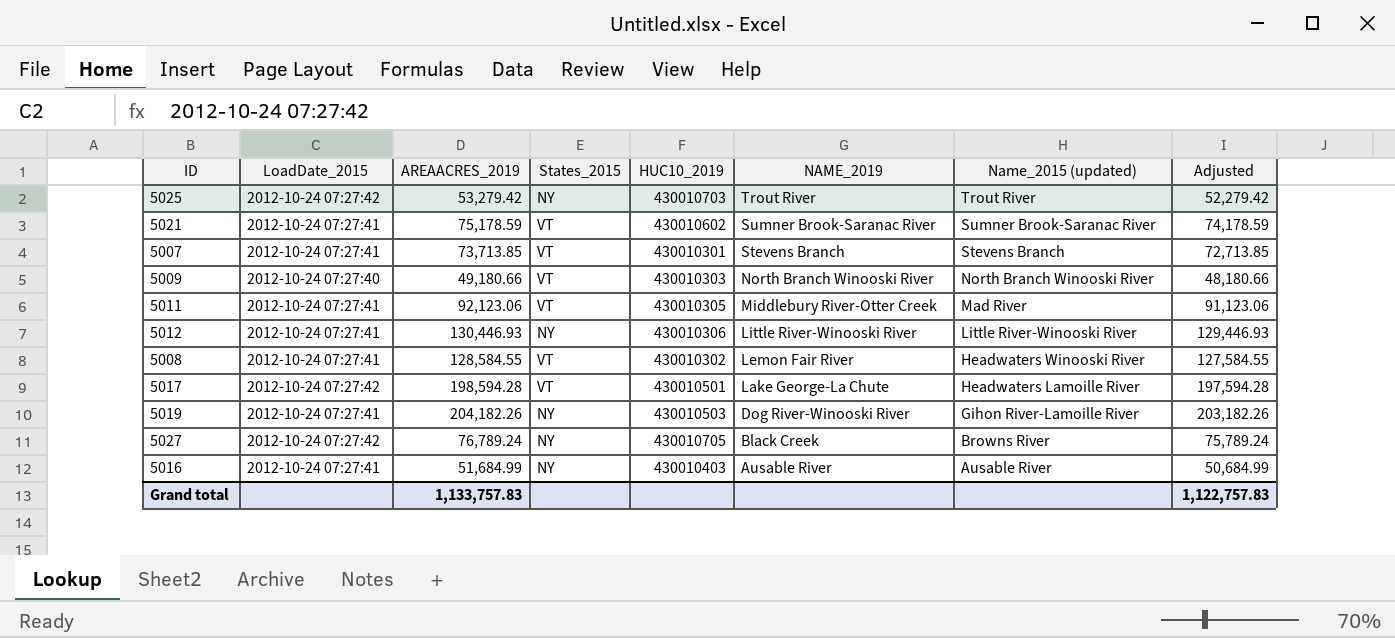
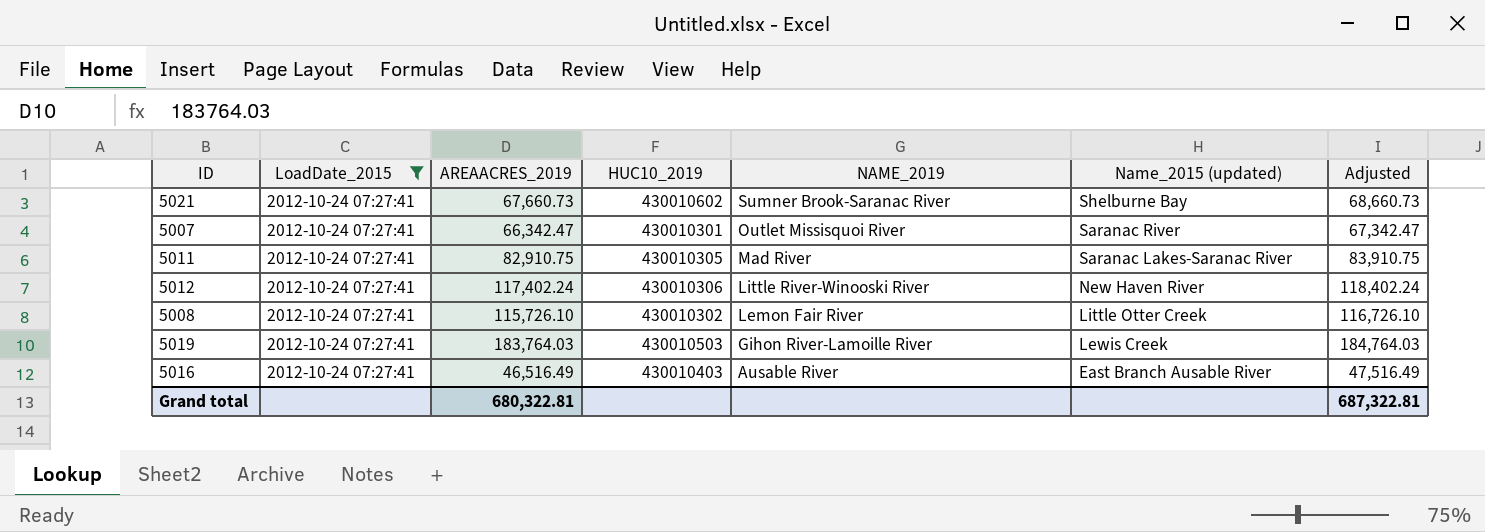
filter: none -> LoadDate_2015 = 2012-10-24 07:27:41
column States_2015 | position: 4 -> none
column Adjusted | formula: [AREAACRES_2019] - 1000 -> [AREAACRES_2019] + 1000
5021 | AREAACRES_2019: 75,178.59 -> 67,660.73
5021 | Name_2015 (updated): Sumner Brook-Saranac River -> Shelburne Bay
5007 | AREAACRES_2019: 73,713.85 -> 66,342.47
5007 | NAME_2019: Stevens Branch -> Outlet Missisquoi River
5007 | Name_2015 (updated): Stevens Branch -> Saranac River
5011 | AREAACRES_2019: 92,123.06 -> 82,910.75
5011 | NAME_2019: Middlebury River-Otter Creek -> Mad River
5011 | Name_2015 (updated): Mad River -> Saranac Lakes-Saranac River
5012 | AREAACRES_2019: 130,446.93 -> 117,402.24
5012 | Name_2015 (updated): Little River-Winooski River -> New Haven River
5008 | AREAACRES_2019: 128,584.55 -> 115,726.10
5008 | Name_2015 (updated): Headwaters Winooski River -> Little Otter Creek
5019 | AREAACRES_2019: 204,182.26 -> 183,764.03
5019 | NAME_2019: Dog River-Winooski River -> Gihon River-Lamoille River
5019 | Name_2015 (updated): Gihon River-Lamoille River -> Lewis Creek
5016 | AREAACRES_2019: 51,684.99 -> 46,516.49
5016 | Name_2015 (updated): Ausable River -> East Branch Ausable River
Grand total | AREAACRES_2019: 1,133,757.83 -> 680,322.81
Grand total | Adjusted: 1,122,757.83 -> 687,322.81

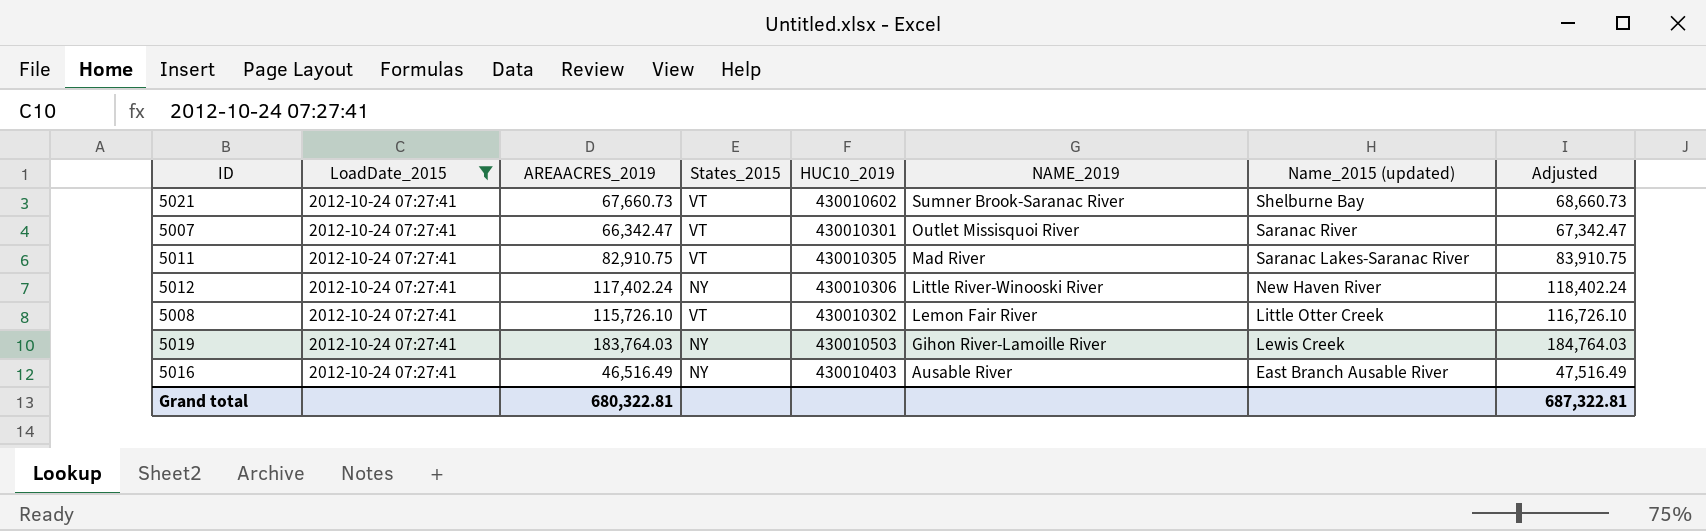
column States_2015 | position: none -> 4

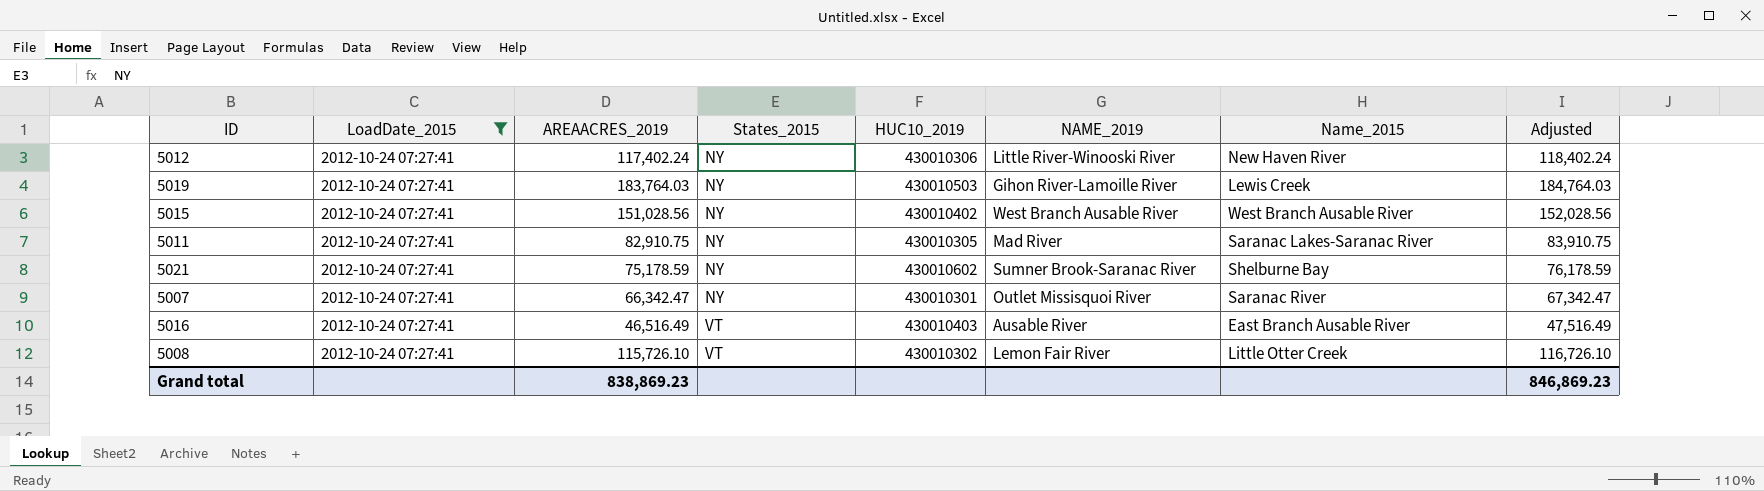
row order: NAME_2019 descending -> States_2015 ascending
column name: Name_2015 (updated) -> Name_2015
row 5015: none -> 2012-10-24 07:27:41 | 151,028.56 | NY | 430010402 | West Branch Ausable River | West Branch Ausable River | 152,028.56
5011 | States_2015: VT -> NY
5021 | AREAACRES_2019: 67,660.73 -> 75,178.59
5021 | States_2015: VT -> NY
5021 | Adjusted: 68,660.73 -> 76,178.59
5007 | States_2015: VT -> NY
5016 | States_2015: NY -> VT
Grand total | AREAACRES_2019: 680,322.81 -> 838,869.23
Grand total | Adjusted: 687,322.81 -> 846,869.23

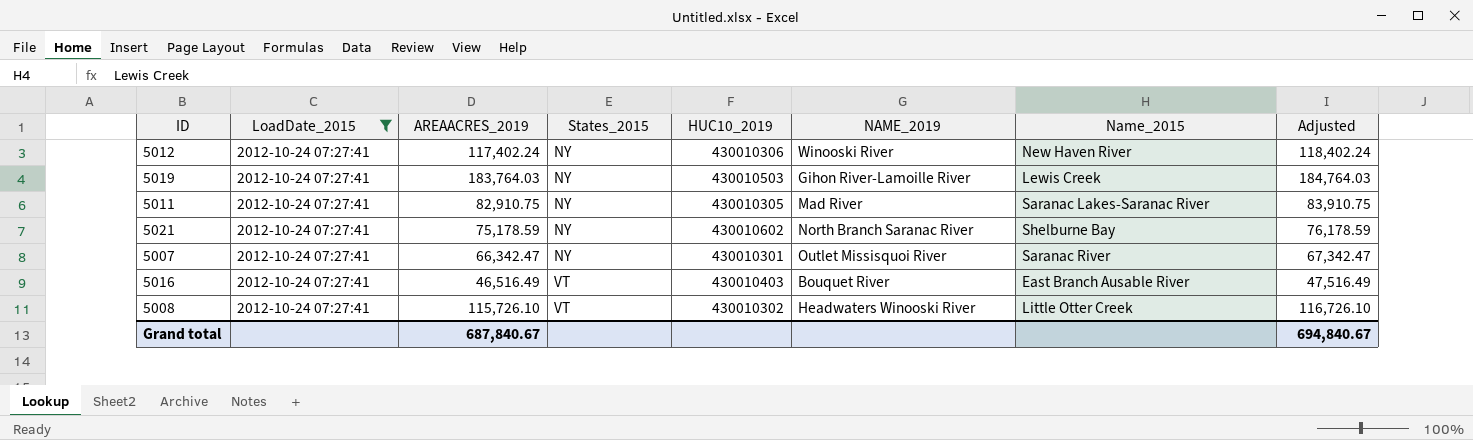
row 5015: 2012-10-24 07:27:41 | 151,028.56 | NY | 430010402 | West Branch Ausable River | West Branch Ausable River | 152,028.56 -> none
5012 | NAME_2019: Little River-Winooski River -> Winooski River
5021 | NAME_2019: Sumner Brook-Saranac River -> North Branch Saranac River
5016 | NAME_2019: Ausable River -> Bouquet River
5008 | NAME_2019: Lemon Fair River -> Headwaters Winooski River
Grand total | AREAACRES_2019: 838,869.23 -> 687,840.67
Grand total | Adjusted: 846,869.23 -> 694,840.67

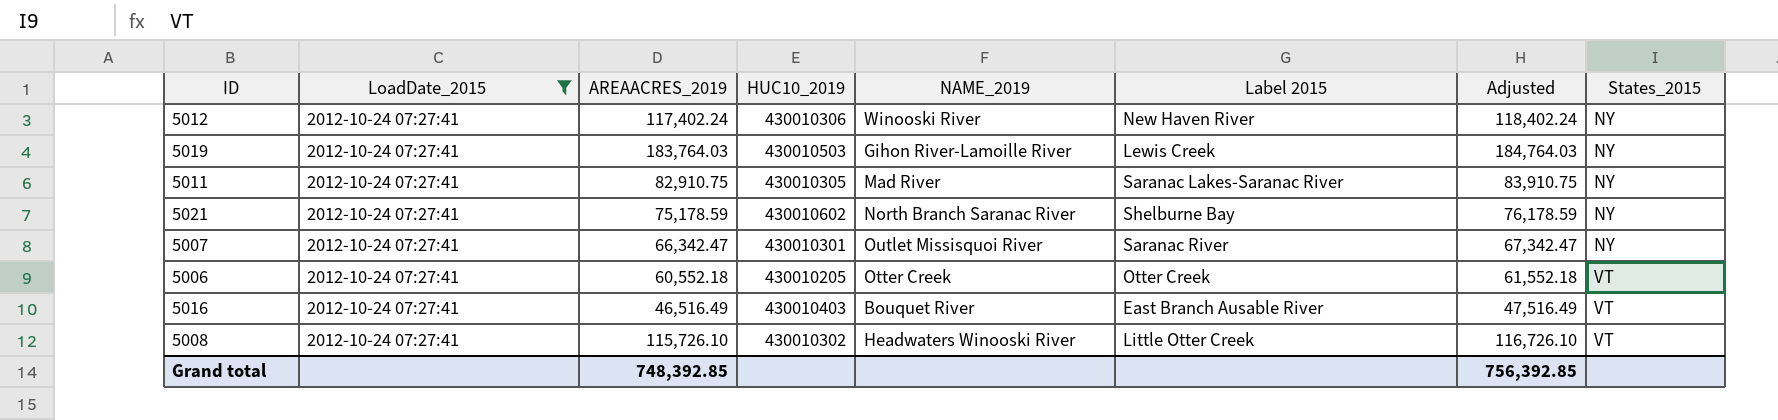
column name: Name_2015 -> Label 2015
column States_2015 | position: 4 -> 8
row 5006: none -> 2012-10-24 07:27:41 | 60,552.18 | 430010205 | Otter Creek | Otter Creek | 61,552.18 | VT
Grand total | AREAACRES_2019: 687,840.67 -> 748,392.85
Grand total | Adjusted: 694,840.67 -> 756,392.85

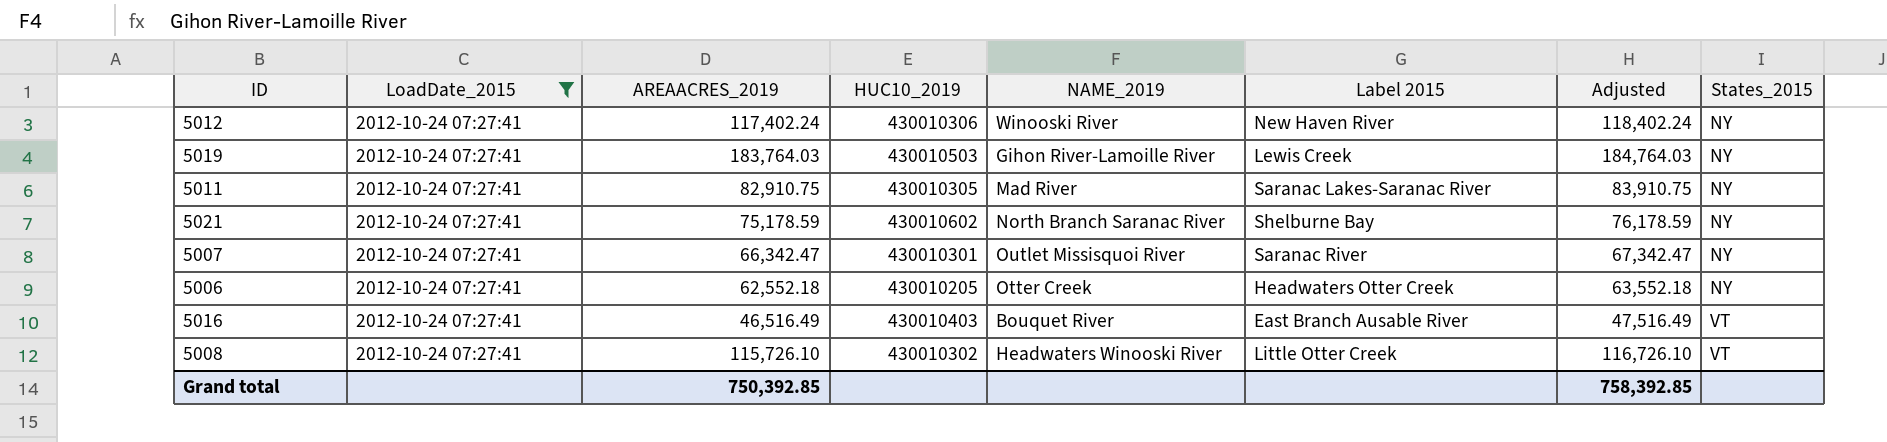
5006 | AREAACRES_2019: 60,552.18 -> 62,552.18
5006 | Label 2015: Otter Creek -> Headwaters Otter Creek
5006 | Adjusted: 61,552.18 -> 63,552.18
5006 | States_2015: VT -> NY
Grand total | AREAACRES_2019: 748,392.85 -> 750,392.85
Grand total | Adjusted: 756,392.85 -> 758,392.85

